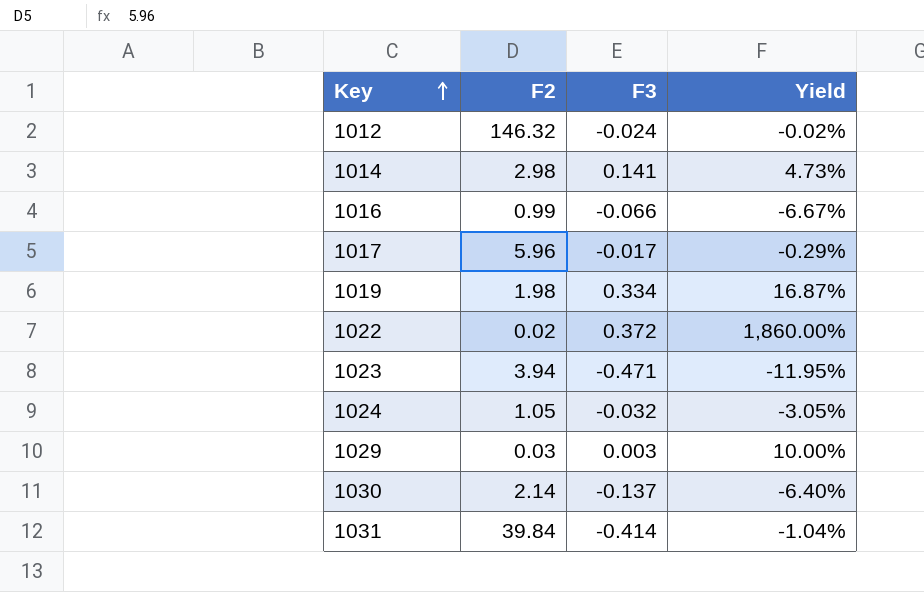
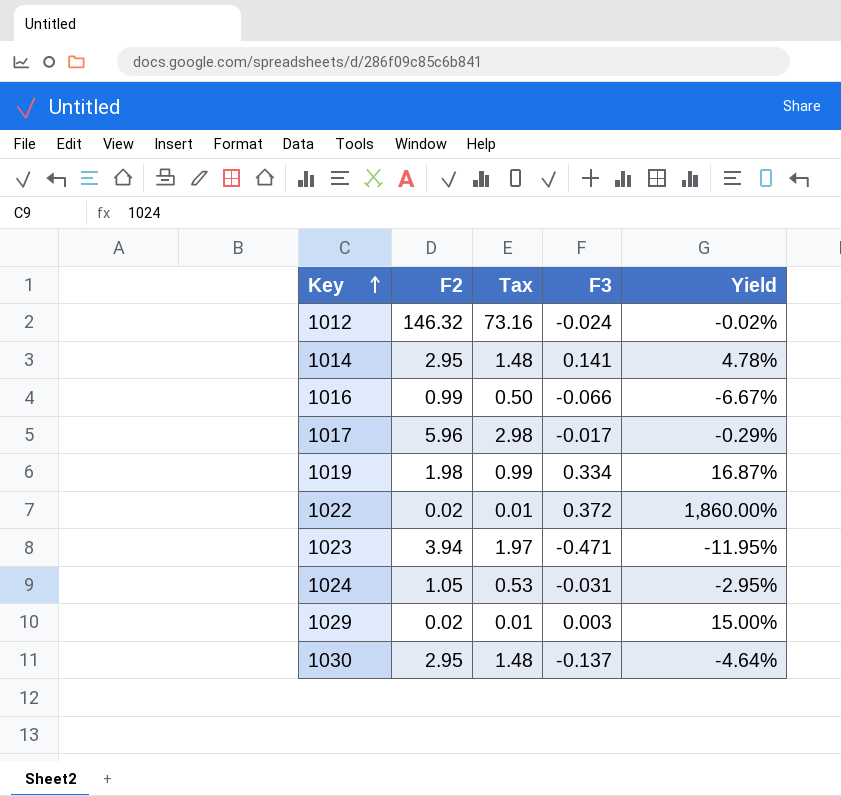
column Tax | formula: none -> [F2] * 0.5
row 1031: 39.84 | -0.414 | -1.04% -> none
1014 | F2: 2.98 -> 2.95
1014 | Yield: 4.73% -> 4.78%
1024 | F3: -0.032 -> -0.031
1024 | Yield: -3.05% -> -2.95%
1029 | F2: 0.03 -> 0.02
1029 | Yield: 10.00% -> 15.00%
1030 | F2: 2.14 -> 2.95
1030 | Yield: -6.40% -> -4.64%

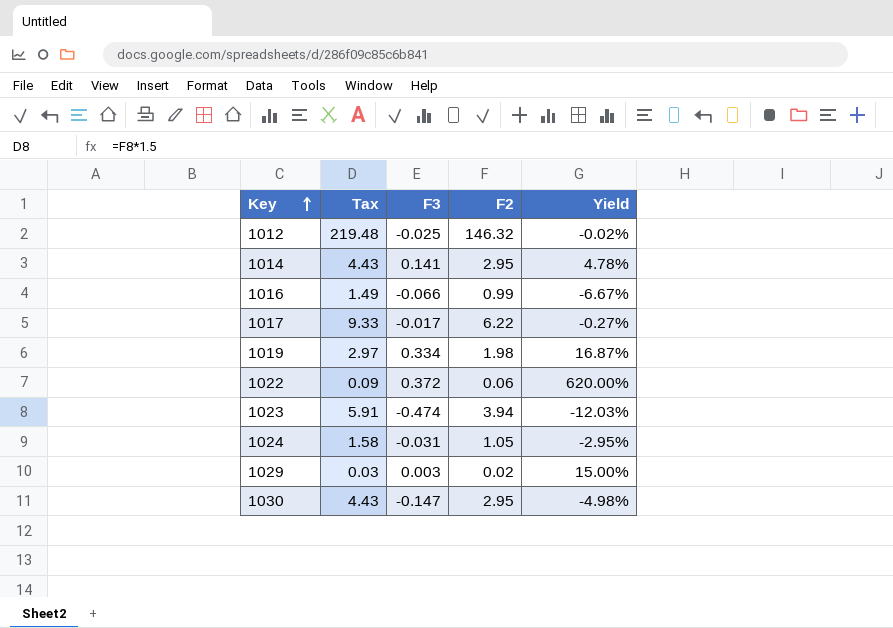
column Tax | formula: [F2] * 0.5 -> [F2] * 1.5
column F2 | position: 2 -> 4
1012 | F3: -0.024 -> -0.025
1017 | F2: 5.96 -> 6.22
1017 | Yield: -0.29% -> -0.27%
1022 | F2: 0.02 -> 0.06
1022 | Yield: 1,860.00% -> 620.00%
1023 | F3: -0.471 -> -0.474
1023 | Yield: -11.95% -> -12.03%
1030 | F3: -0.137 -> -0.147
1030 | Yield: -4.64% -> -4.98%

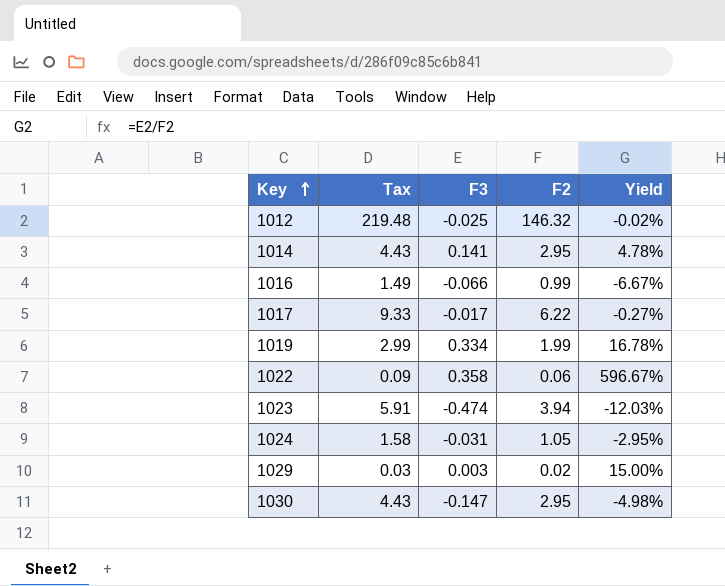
1019 | Tax: 2.97 -> 2.99
1019 | F2: 1.98 -> 1.99
1019 | Yield: 16.87% -> 16.78%
1022 | F3: 0.372 -> 0.358
1022 | Yield: 620.00% -> 596.67%

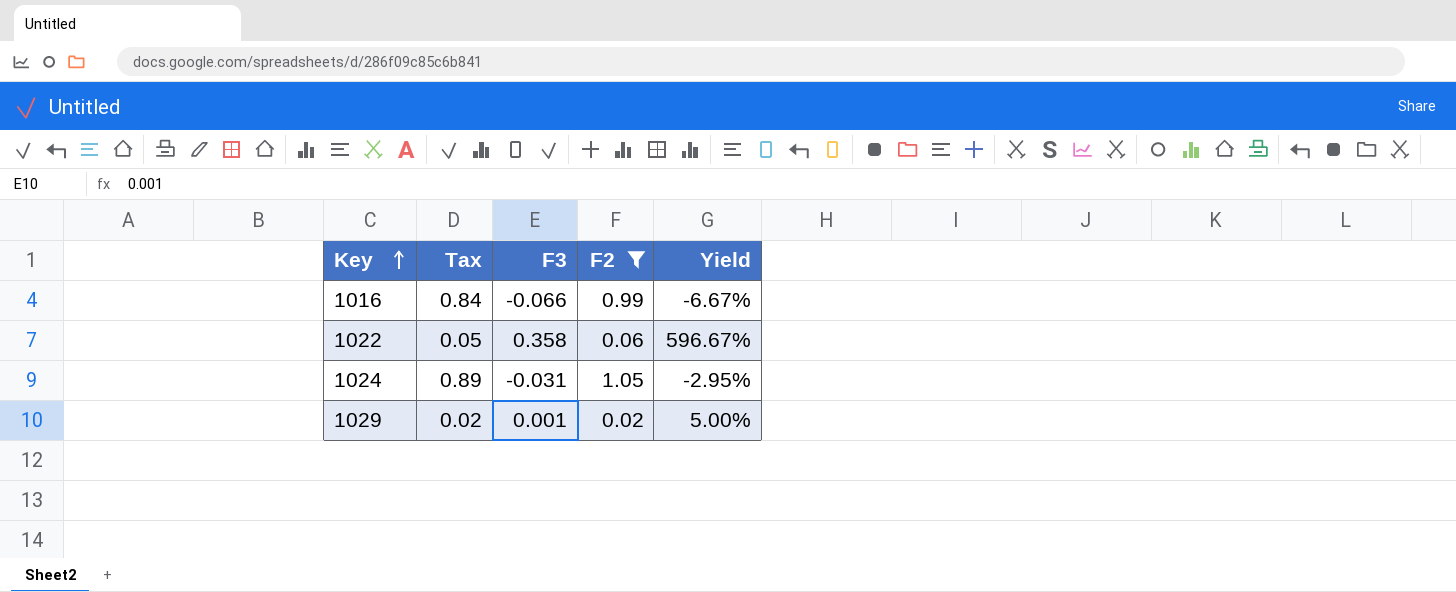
filter: none -> F2 <= 1.05
column Tax | formula: [F2] * 1.5 -> [F2] * 0.85
1029 | F3: 0.003 -> 0.001
1029 | Yield: 15.00% -> 5.00%

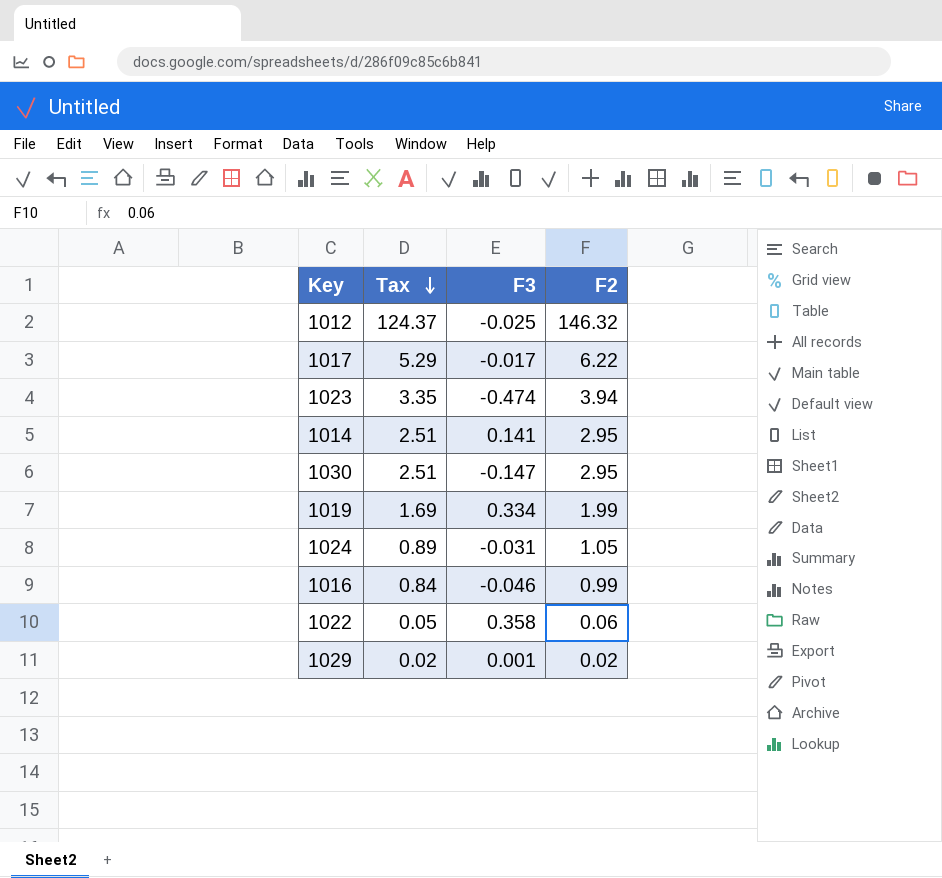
filter: F2 <= 1.05 -> none
row order: Key ascending -> Tax descending
column Yield | formula: [F3] / [F2] -> none
1016 | F3: -0.066 -> -0.046

